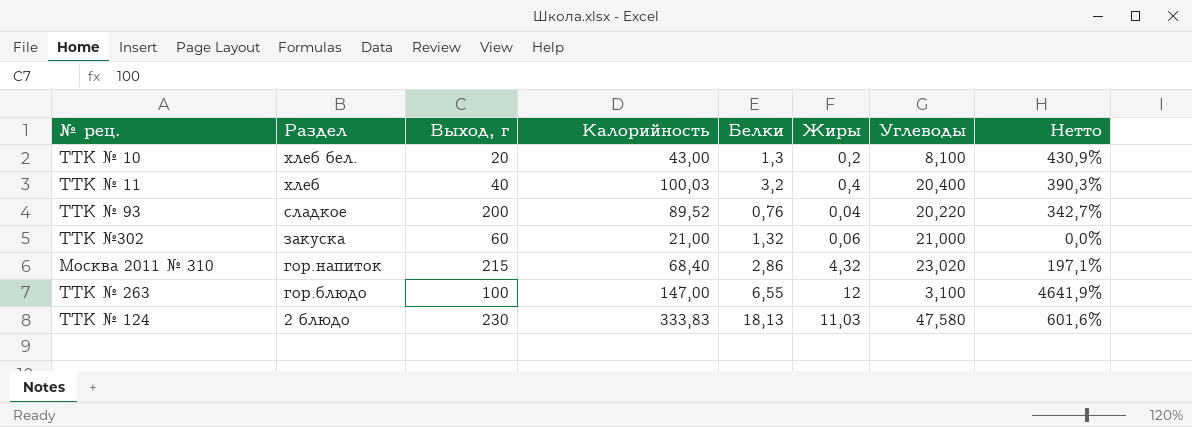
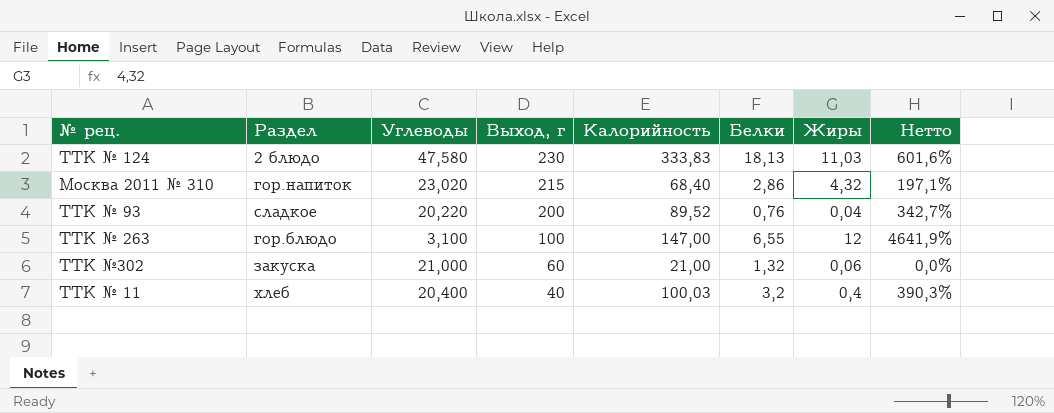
row order: Раздел descending -> Выход, г descending
column Углеводы | position: 7 -> 3
row ТТК № 10: хлеб бел. | 20 | 43,00 | 1,3 | 0,2 | 8,100 | 430,9% -> none

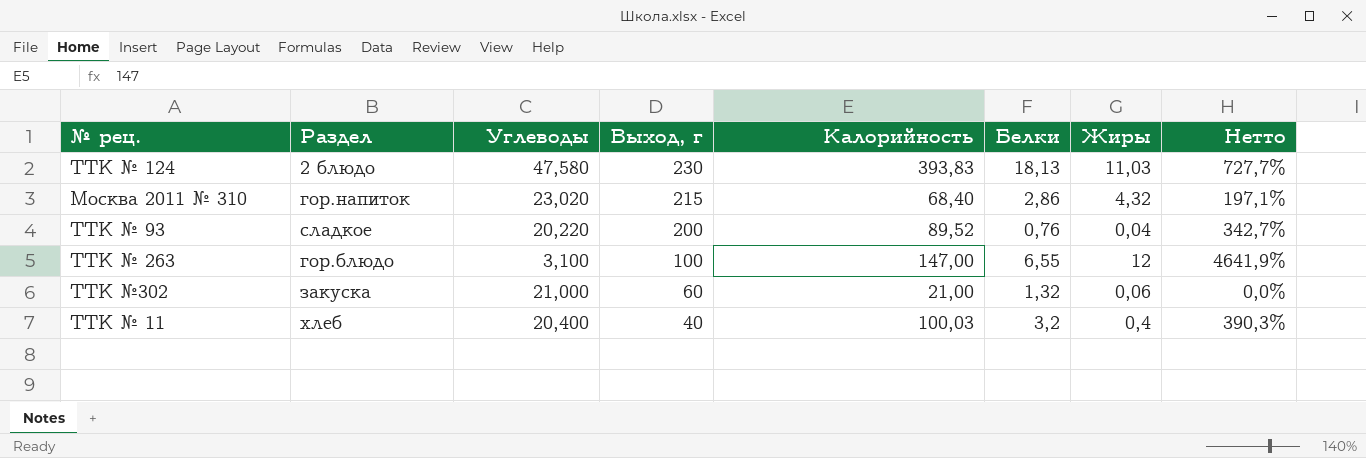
ТТК № 124 | Калорийность: 333,83 -> 393,83
ТТК № 124 | Нетто: 601,6% -> 727,7%

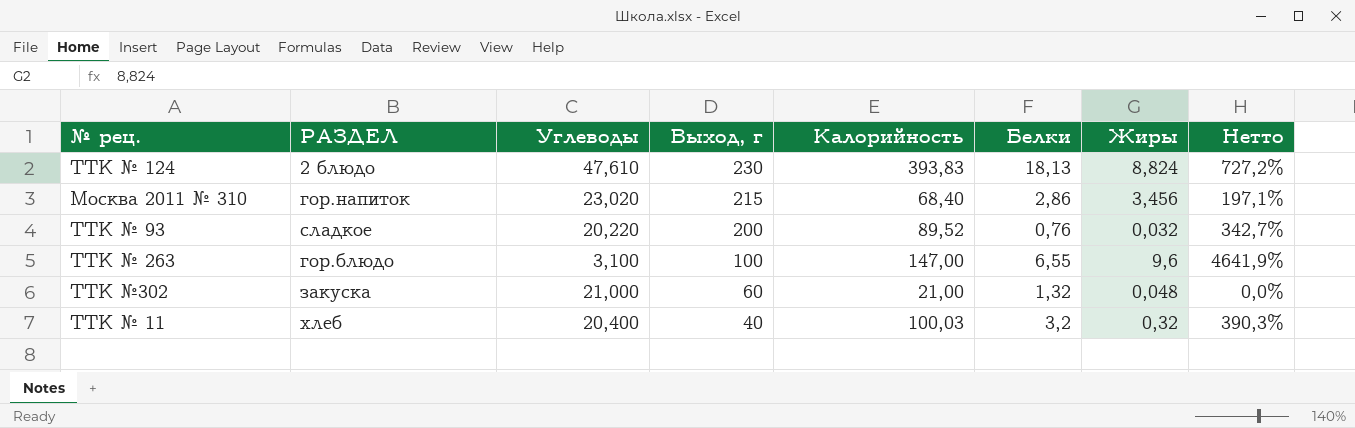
column name: Раздел -> РАЗДЕЛ
ТТК № 124 | Углеводы: 47,580 -> 47,610
ТТК № 124 | Жиры: 11,03 -> 8,824
ТТК № 124 | Нетто: 727,7% -> 727,2%
Москва 2011 № 310 | Жиры: 4,32 -> 3,456
ТТК № 93 | Жиры: 0,04 -> 0,032
ТТК № 263 | Жиры: 12 -> 9,6
ТТК №302 | Жиры: 0,06 -> 0,048
ТТК № 11 | Жиры: 0,4 -> 0,32

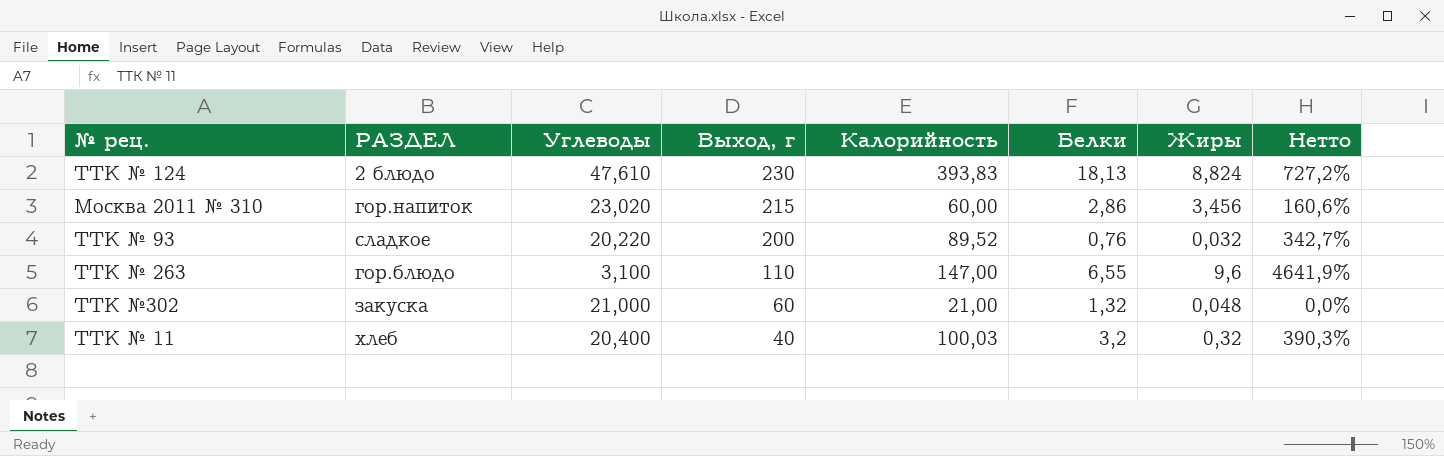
Москва 2011 № 310 | Калорийность: 68,40 -> 60,00
Москва 2011 № 310 | Нетто: 197,1% -> 160,6%
ТТК № 263 | Выход, г: 100 -> 110

